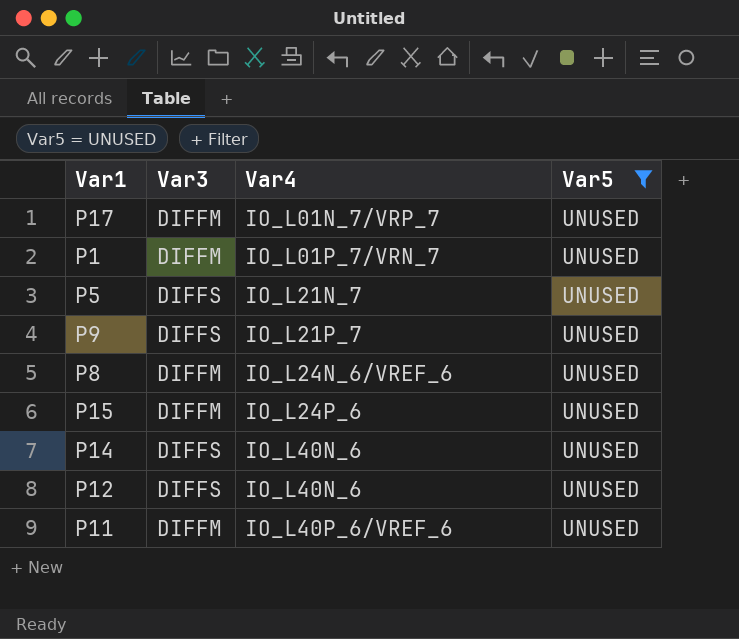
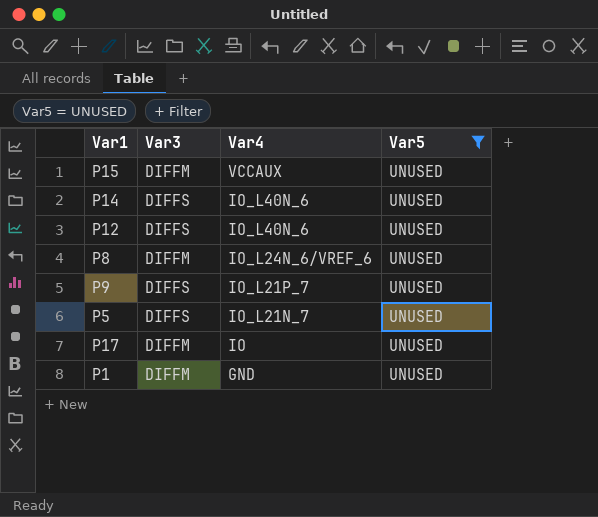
row order: Var4 ascending -> Var4 descending
row P11: DIFFM | IO_L40P_6/VREF_6 | UNUSED -> none
P15 | Var4: IO_L24P_6 -> VCCAUX
P17 | Var4: IO_L01N_7/VRP_7 -> IO
P1 | Var4: IO_L01P_7/VRN_7 -> GND

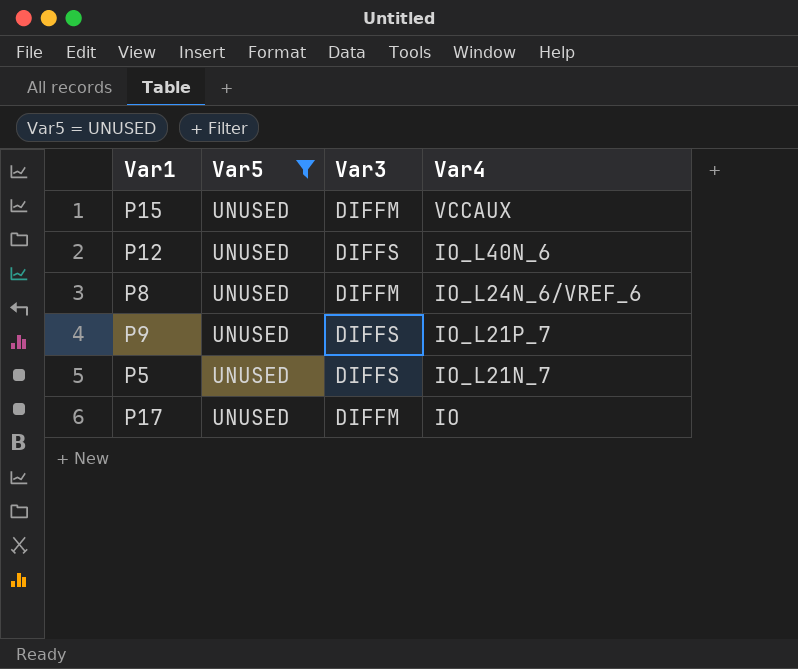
column Var5 | position: 4 -> 2
row P14: DIFFS | IO_L40N_6 | UNUSED -> none
row P1: DIFFM | GND | UNUSED -> none

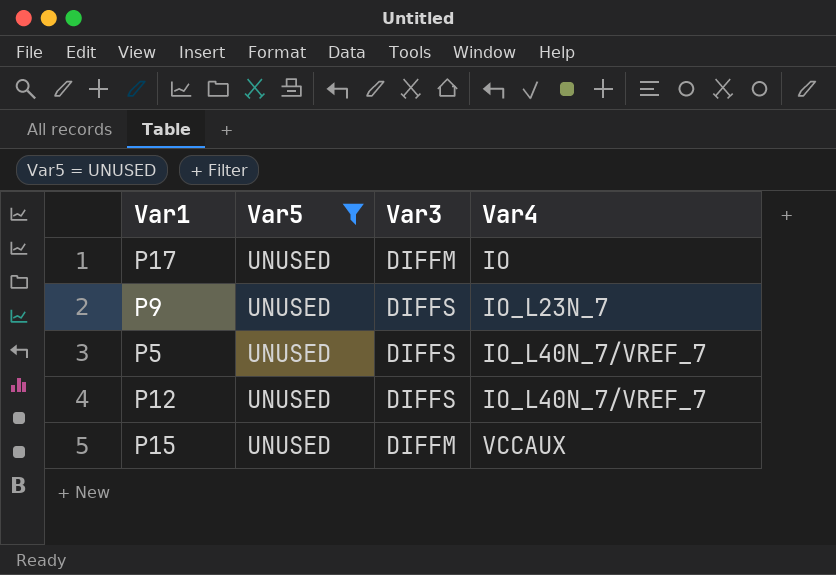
row order: Var4 descending -> Var4 ascending
row P8: UNUSED | DIFFM | IO_L24N_6/VREF_6 -> none
P9 | Var4: IO_L21P_7 -> IO_L23N_7
P5 | Var4: IO_L21N_7 -> IO_L40N_7/VREF_7
P12 | Var4: IO_L40N_6 -> IO_L40N_7/VREF_7

